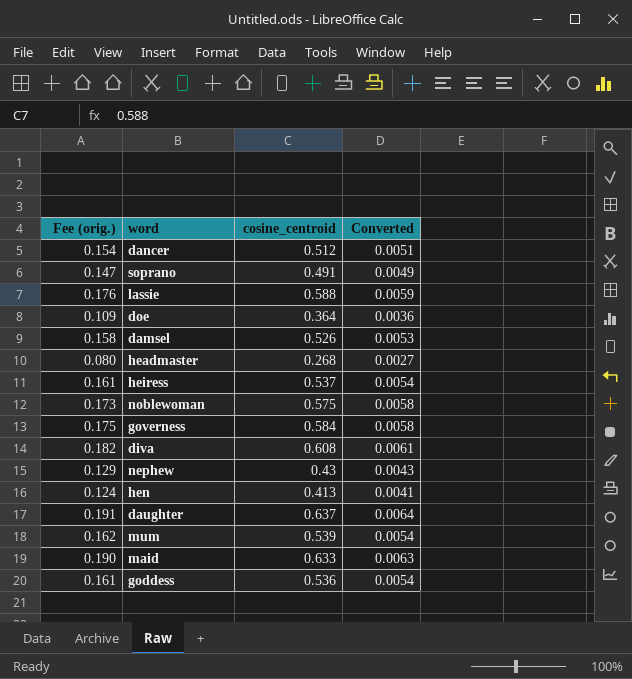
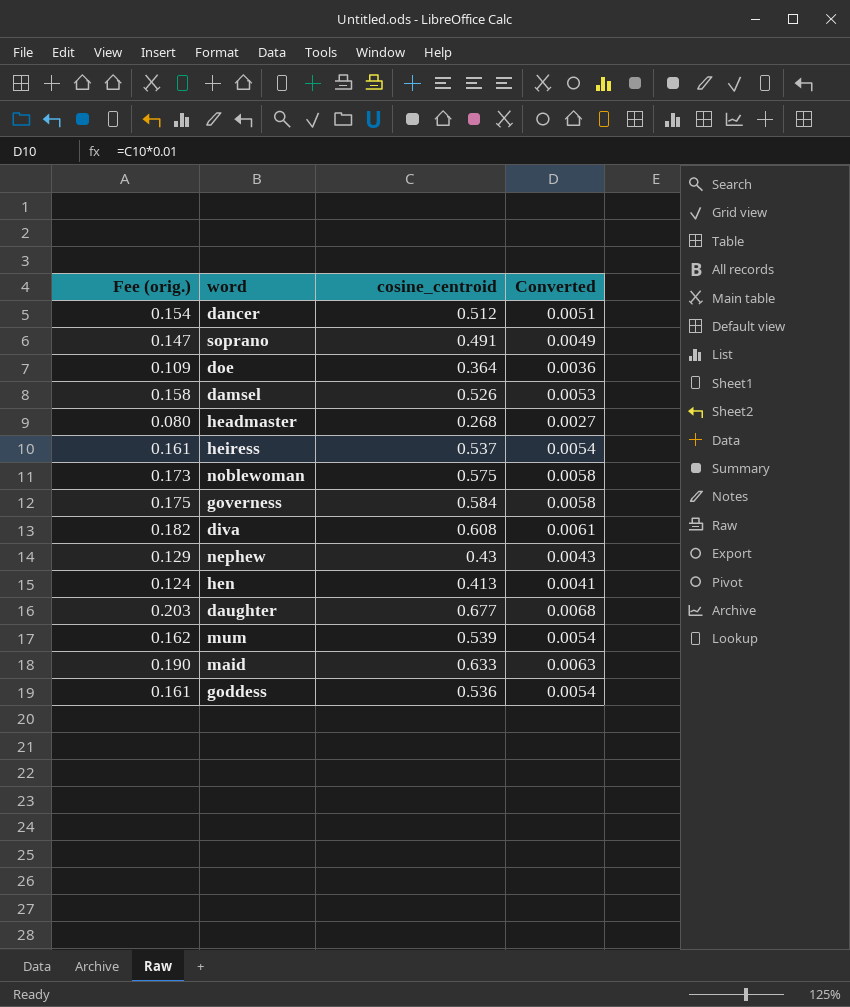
row lassie: 0.176 | 0.588 | 0.0059 -> none
daughter | Fee (orig.): 0.191 -> 0.203
daughter | cosine_centroid: 0.637 -> 0.677
daughter | Converted: 0.0064 -> 0.0068

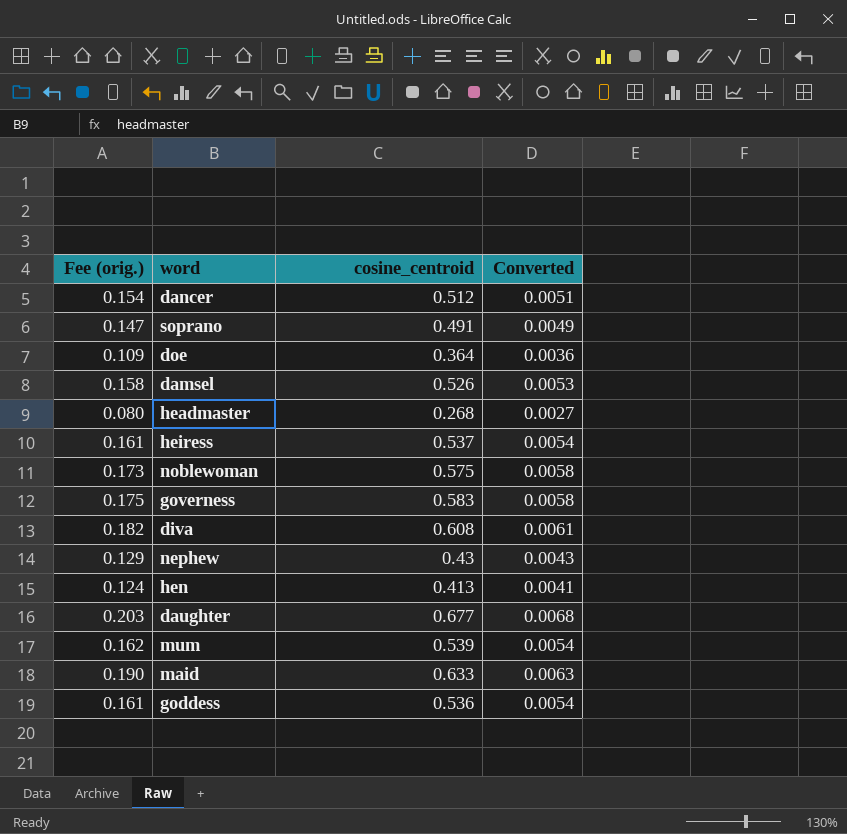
governess | cosine_centroid: 0.584 -> 0.583

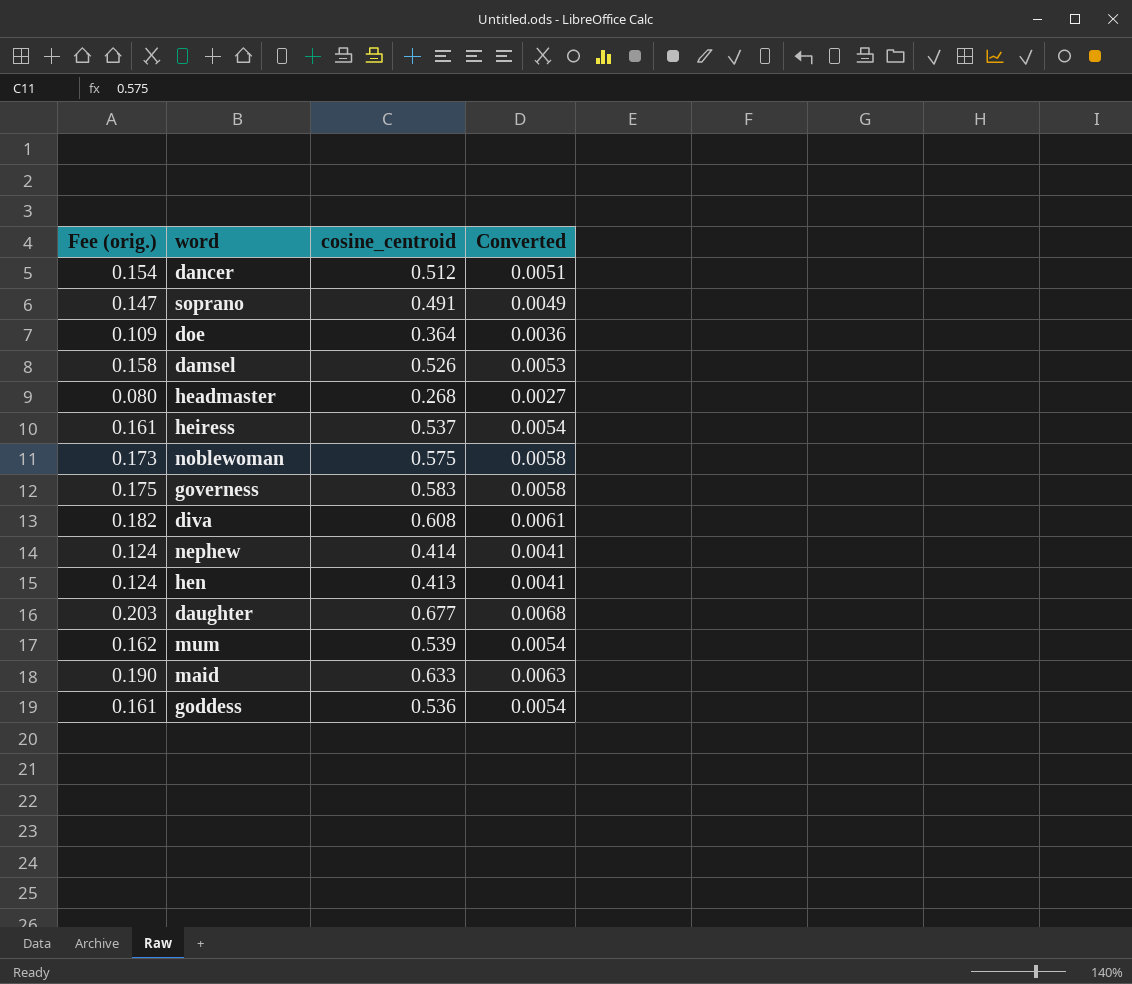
nephew | Fee (orig.): 0.129 -> 0.124
nephew | cosine_centroid: 0.43 -> 0.414
nephew | Converted: 0.0043 -> 0.0041

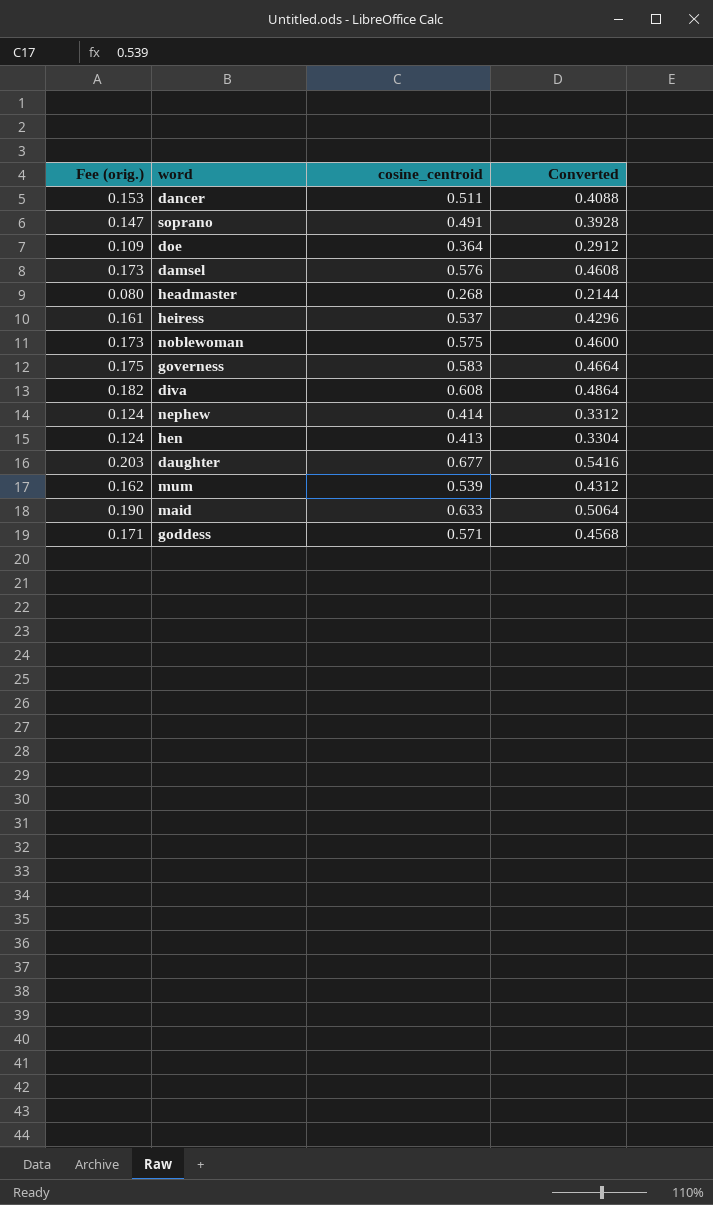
column Converted | formula: [cosine_centroid] * 0.01 -> [cosine_centroid] * 0.8
dancer | Fee (orig.): 0.154 -> 0.153
dancer | cosine_centroid: 0.512 -> 0.511
damsel | Fee (orig.): 0.158 -> 0.173
damsel | cosine_centroid: 0.526 -> 0.576
goddess | Fee (orig.): 0.161 -> 0.171
goddess | cosine_centroid: 0.536 -> 0.571

